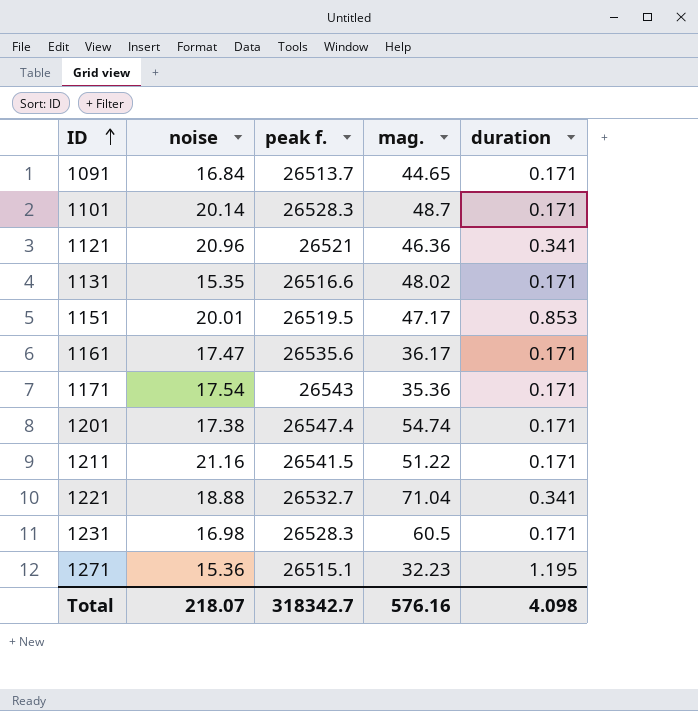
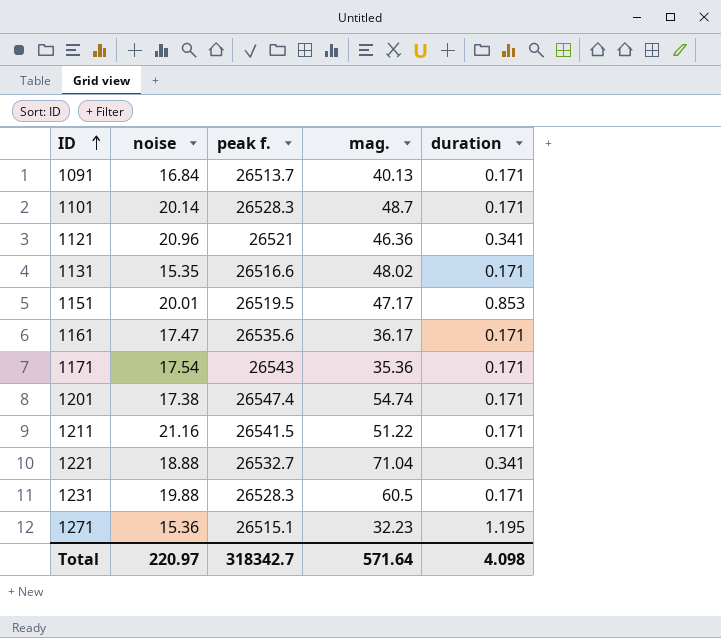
1091 | mag.: 44.65 -> 40.13
1231 | noise: 16.98 -> 19.88
Total | noise: 218.07 -> 220.97
Total | mag.: 576.16 -> 571.64

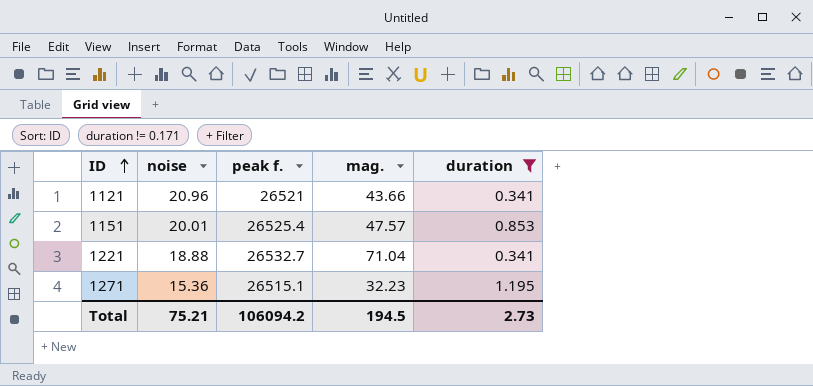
filter: none -> duration != 0.171
1121 | mag.: 46.36 -> 43.66
1151 | peak f.: 26519.5 -> 26525.4
1151 | mag.: 47.17 -> 47.57
Total | noise: 220.97 -> 75.21
Total | peak f.: 318342.7 -> 106094.2
Total | mag.: 571.64 -> 194.5
Total | duration: 4.098 -> 2.73

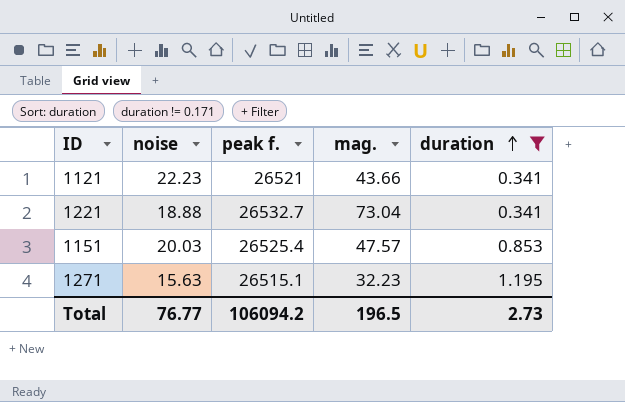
row order: ID ascending -> duration ascending
1121 | noise: 20.96 -> 22.23
1221 | mag.: 71.04 -> 73.04
1151 | noise: 20.01 -> 20.03
1271 | noise: 15.36 -> 15.63
Total | noise: 75.21 -> 76.77
Total | mag.: 194.5 -> 196.5

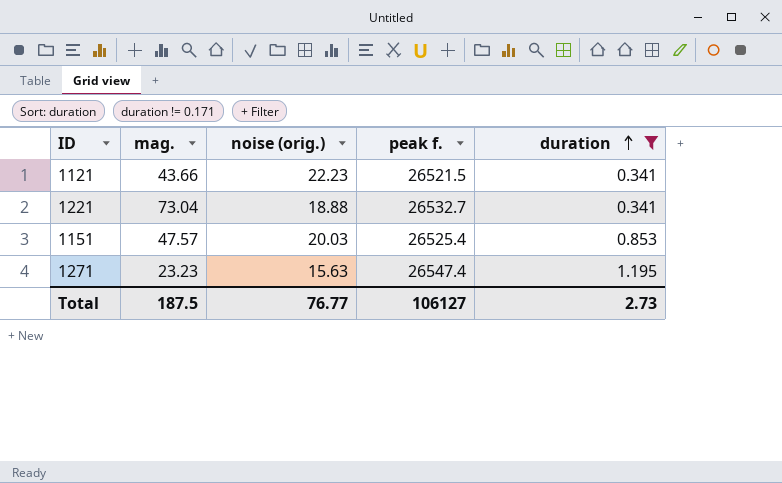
column mag. | position: 4 -> 2
column name: noise -> noise (orig.)
1121 | peak f.: 26521 -> 26521.5
1271 | mag.: 32.23 -> 23.23
1271 | peak f.: 26515.1 -> 26547.4
Total | mag.: 196.5 -> 187.5
Total | peak f.: 106094.2 -> 106127

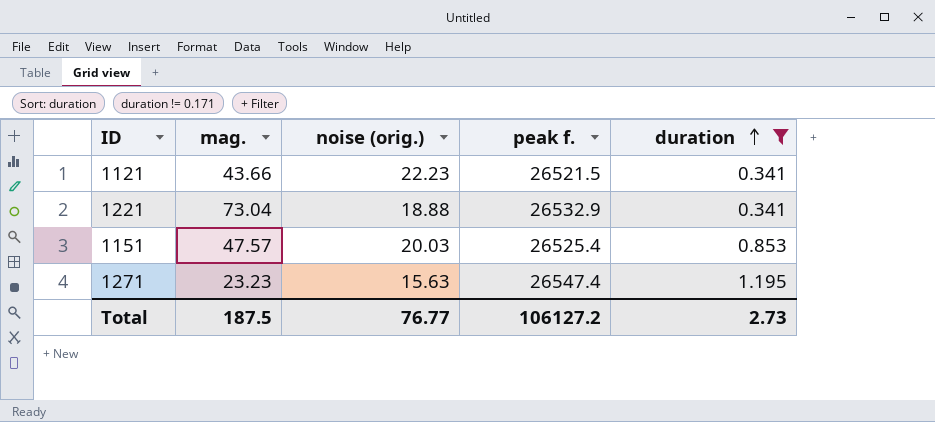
1221 | peak f.: 26532.7 -> 26532.9
Total | peak f.: 106127 -> 106127.2

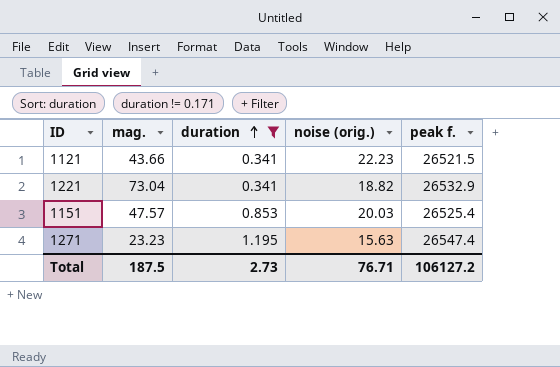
column duration | position: 5 -> 3
1221 | noise (orig.): 18.88 -> 18.82
Total | noise (orig.): 76.77 -> 76.71

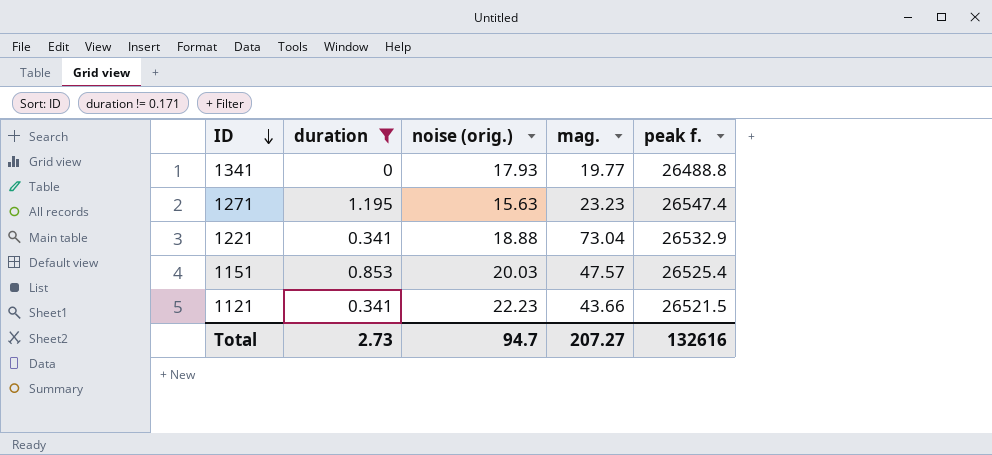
row order: duration ascending -> ID descending
column mag. | position: 2 -> 4
row 1341: none -> 0 | 17.93 | 19.77 | 26488.8
1221 | noise (orig.): 18.82 -> 18.88
Total | noise (orig.): 76.71 -> 94.7
Total | mag.: 187.5 -> 207.27
Total | peak f.: 106127.2 -> 132616

